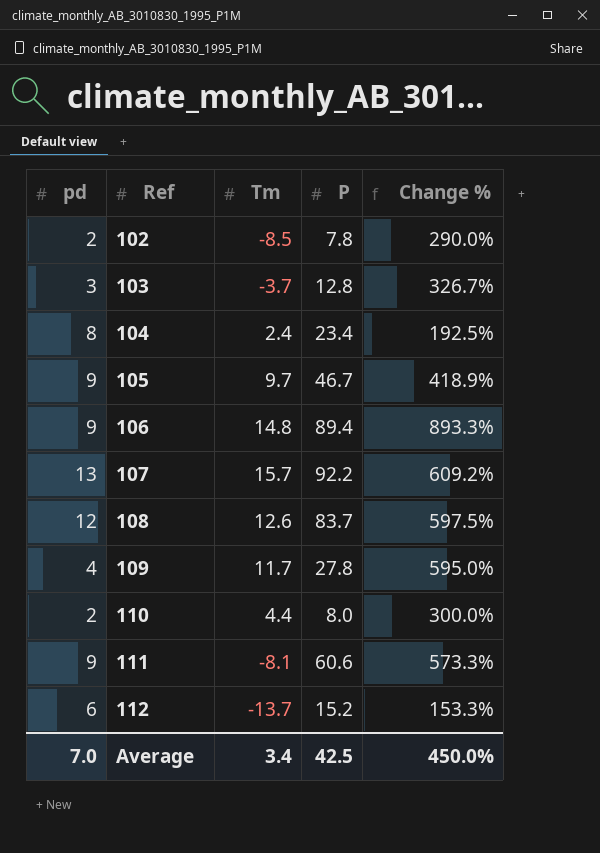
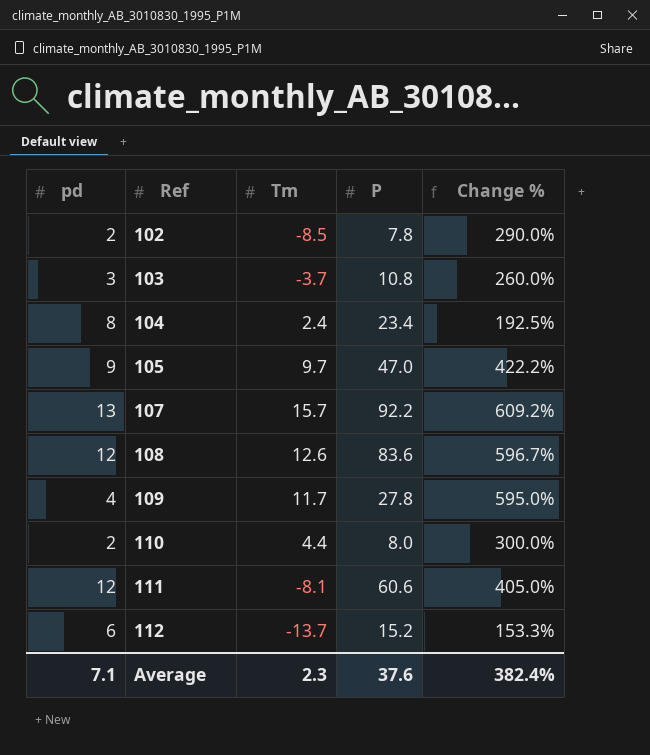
row 106: 9 | 14.8 | 89.4 | 893.3% -> none
103 | P: 12.8 -> 10.8
103 | Change %: 326.7% -> 260.0%
105 | P: 46.7 -> 47.0
105 | Change %: 418.9% -> 422.2%
108 | P: 83.7 -> 83.6
108 | Change %: 597.5% -> 596.7%
111 | pd: 9 -> 12
111 | Change %: 573.3% -> 405.0%
Average | pd: 7.0 -> 7.1
Average | Tm: 3.4 -> 2.3
Average | P: 42.5 -> 37.6
Average | Change %: 450.0% -> 382.4%

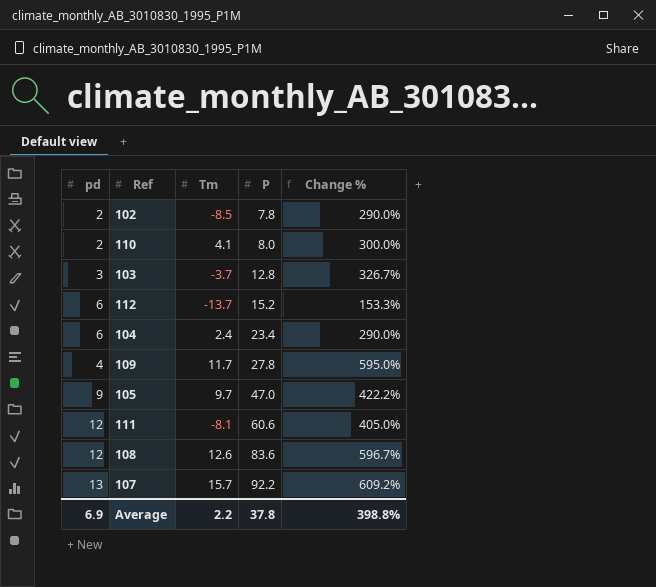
row order: Ref ascending -> P ascending
110 | Tm: 4.4 -> 4.1
103 | P: 10.8 -> 12.8
103 | Change %: 260.0% -> 326.7%
104 | pd: 8 -> 6
104 | Change %: 192.5% -> 290.0%
Average | pd: 7.1 -> 6.9
Average | Tm: 2.3 -> 2.2
Average | P: 37.6 -> 37.8
Average | Change %: 382.4% -> 398.8%

